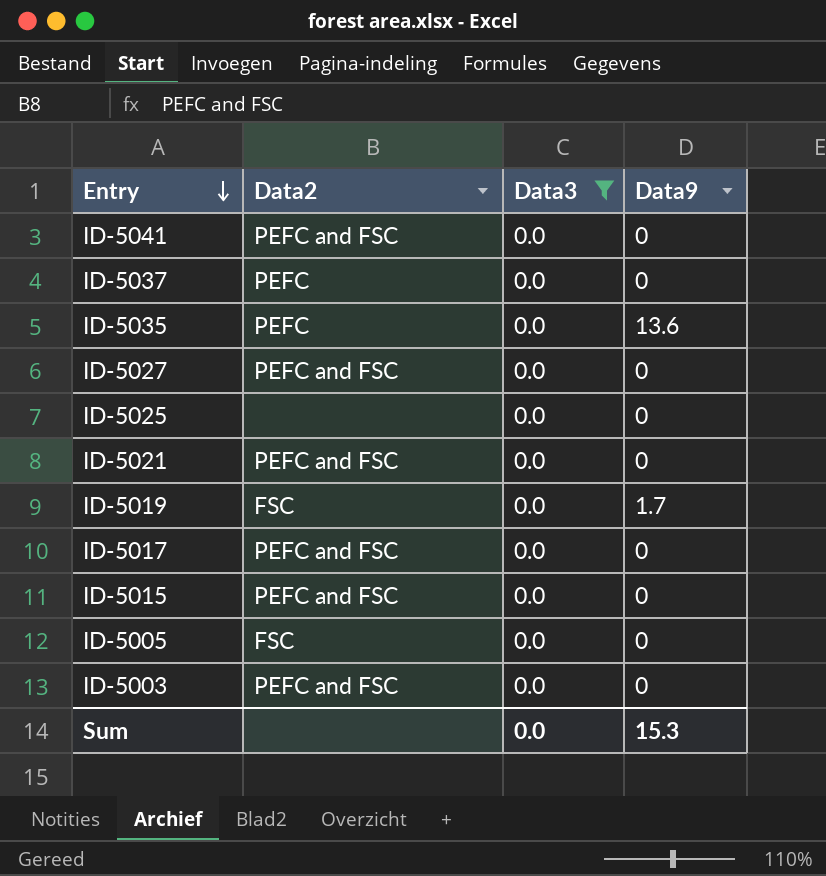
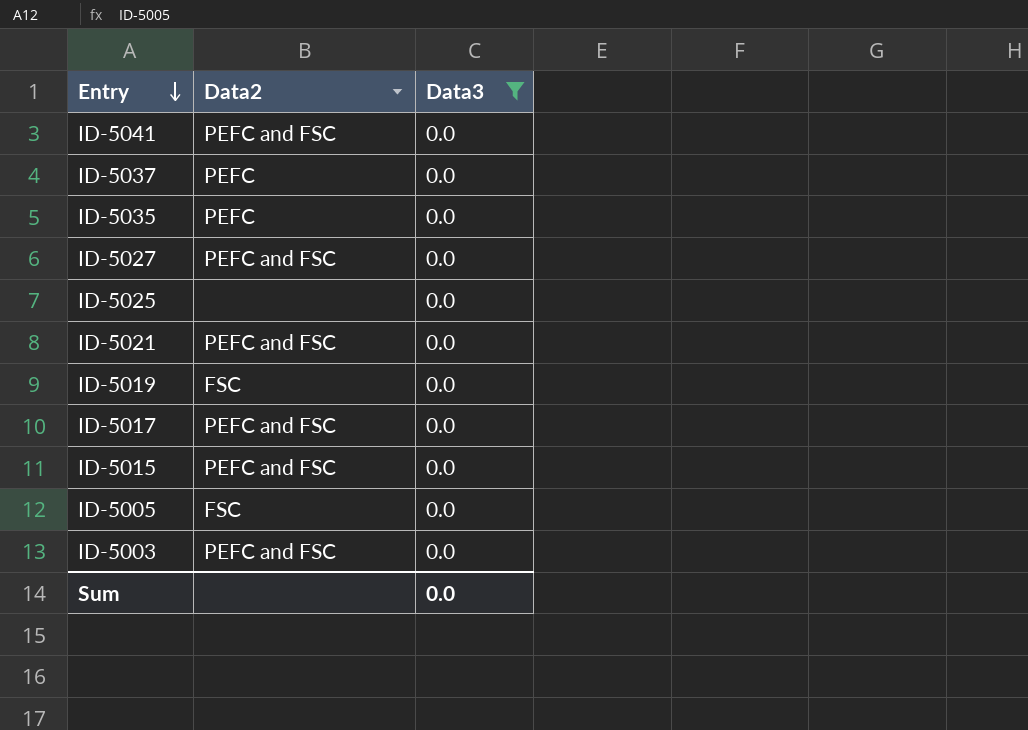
column Data9 | position: 4 -> none

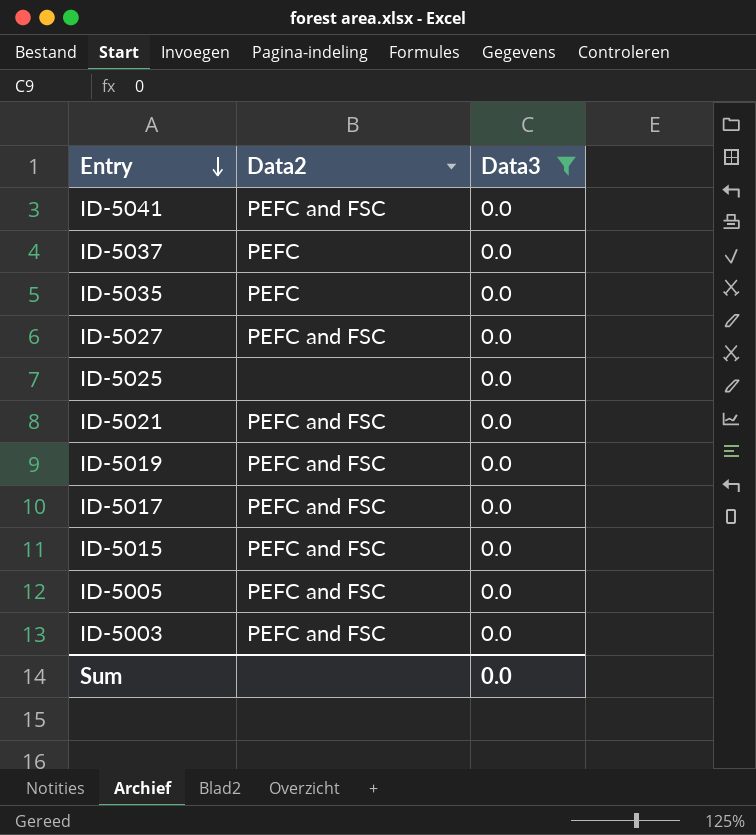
ID-5019 | Data2: FSC -> PEFC and FSC
ID-5005 | Data2: FSC -> PEFC and FSC

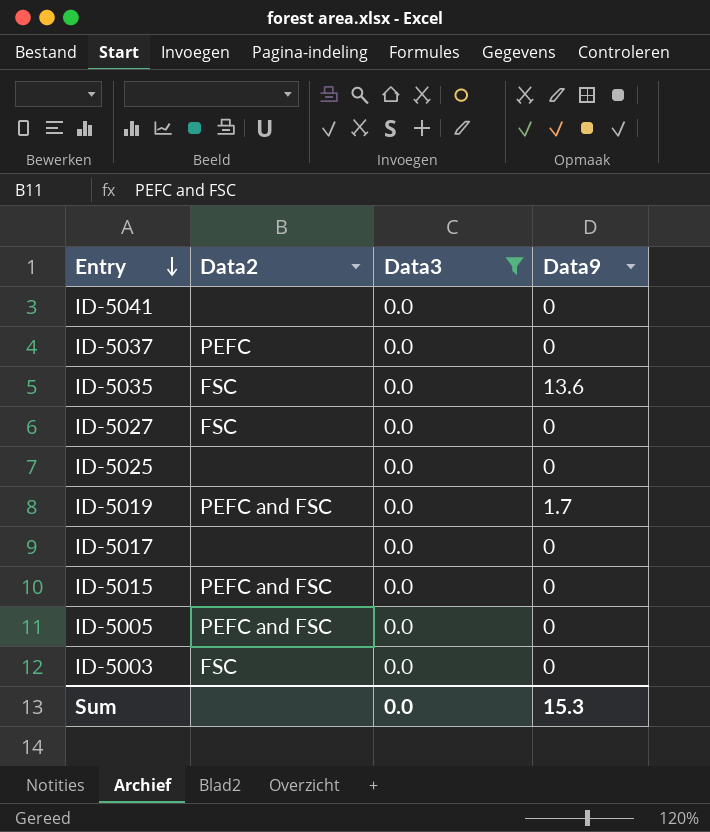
column Data9 | position: none -> 4
row ID-5021: PEFC and FSC | 0.0 -> none
ID-5041 | Data2: PEFC and FSC -> none
ID-5035 | Data2: PEFC -> FSC
ID-5027 | Data2: PEFC and FSC -> FSC
ID-5017 | Data2: PEFC and FSC -> none
ID-5003 | Data2: PEFC and FSC -> FSC

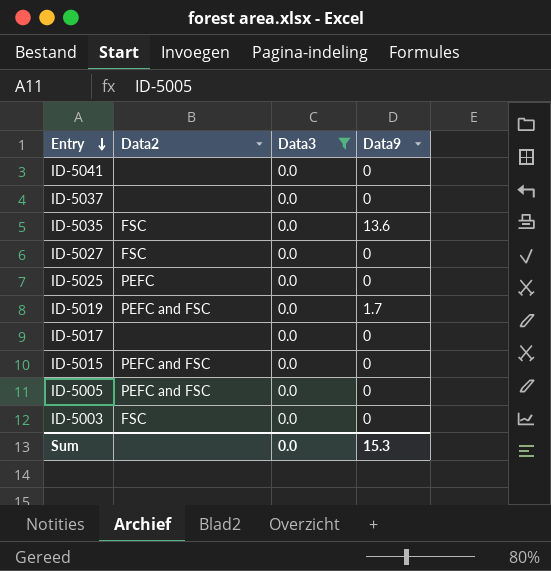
ID-5037 | Data2: PEFC -> none
ID-5025 | Data2: none -> PEFC

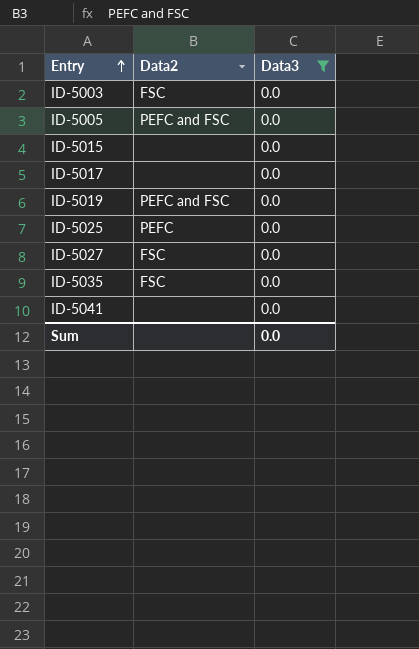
row order: Entry descending -> Entry ascending
column Data9 | position: 4 -> none
row ID-5037: none | 0.0 | 0 -> none
ID-5015 | Data2: PEFC and FSC -> none

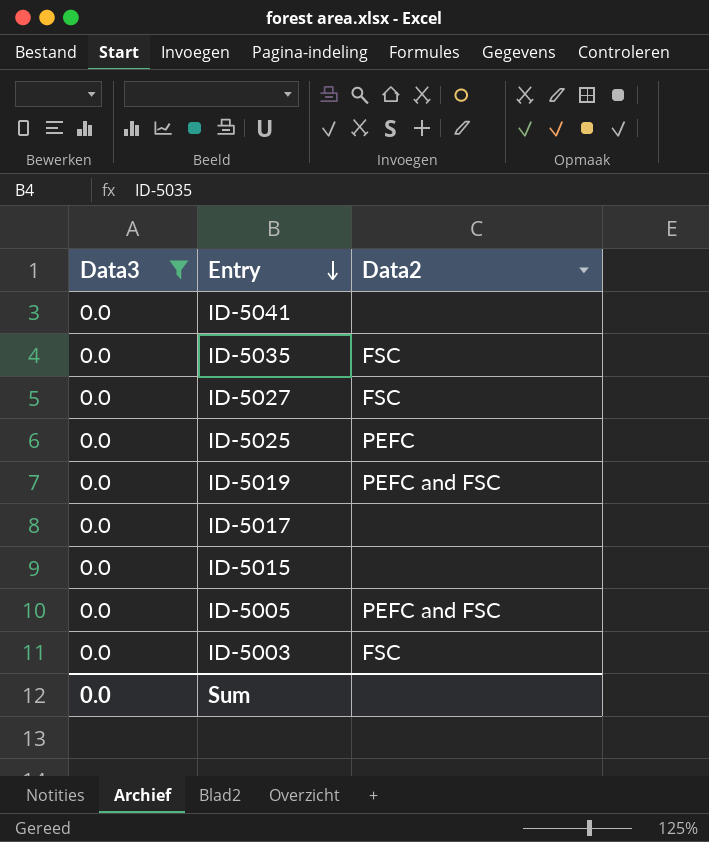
row order: Entry ascending -> Entry descending
column Data3 | position: 3 -> 1

